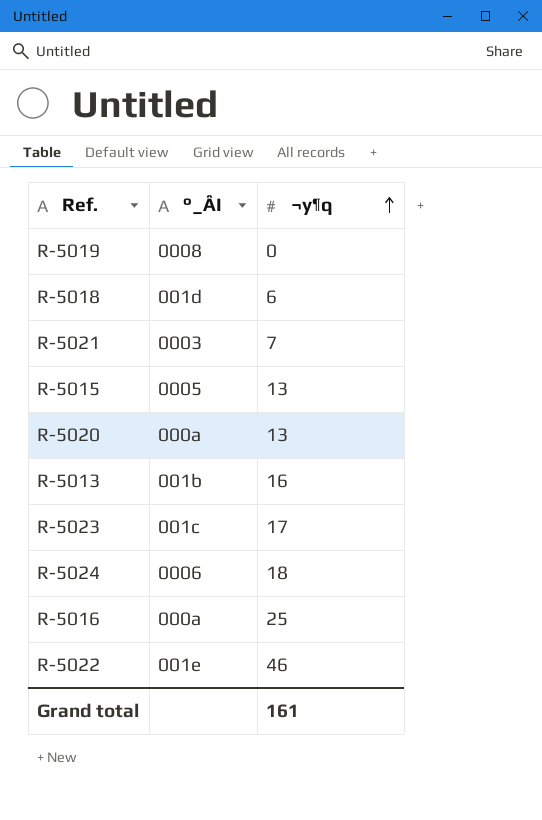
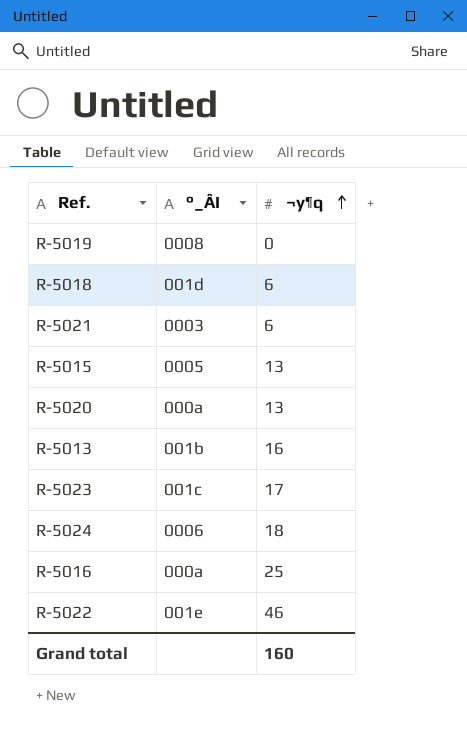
R-5021 | ¬y¶q: 7 -> 6
Grand total | ¬y¶q: 161 -> 160

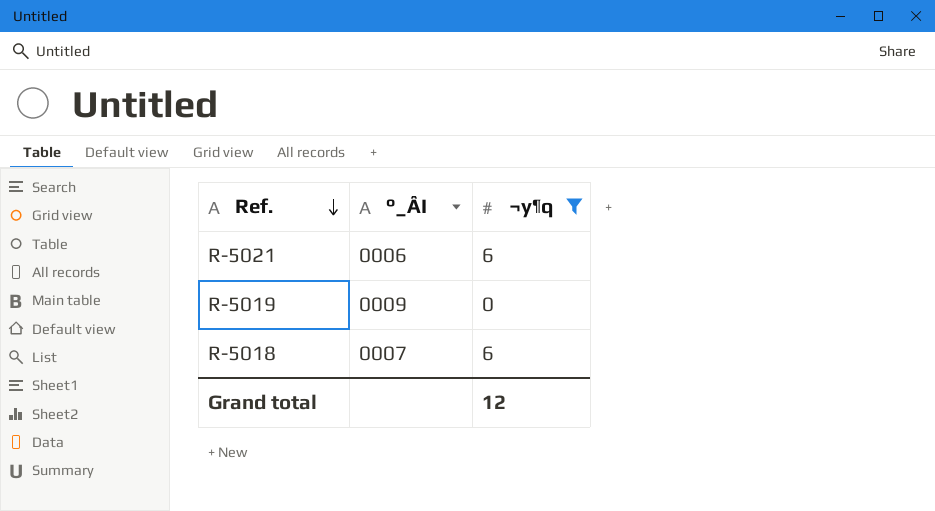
filter: none -> ¬y¶q <= 6
row order: ¬y¶q ascending -> Ref. descending
R-5021 | °_ÂI: 0003 -> 0006
R-5019 | °_ÂI: 0008 -> 0009
R-5018 | °_ÂI: 001d -> 0007
Grand total | ¬y¶q: 160 -> 12

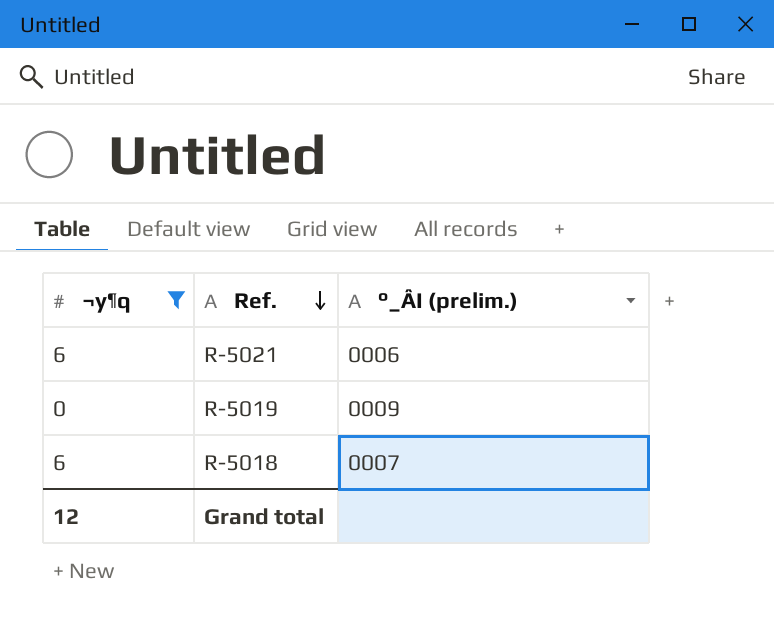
column ¬y¶q | position: 3 -> 1
column name: °_ÂI -> °_ÂI (prelim.)

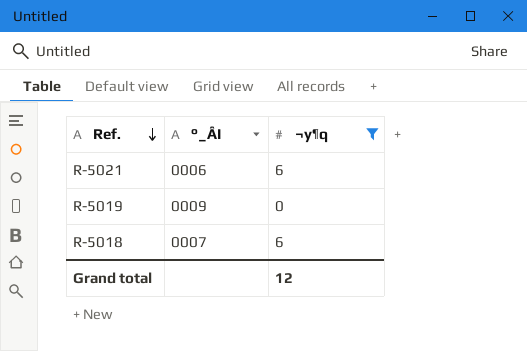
column name: °_ÂI (prelim.) -> °_ÂI
column ¬y¶q | position: 1 -> 3

